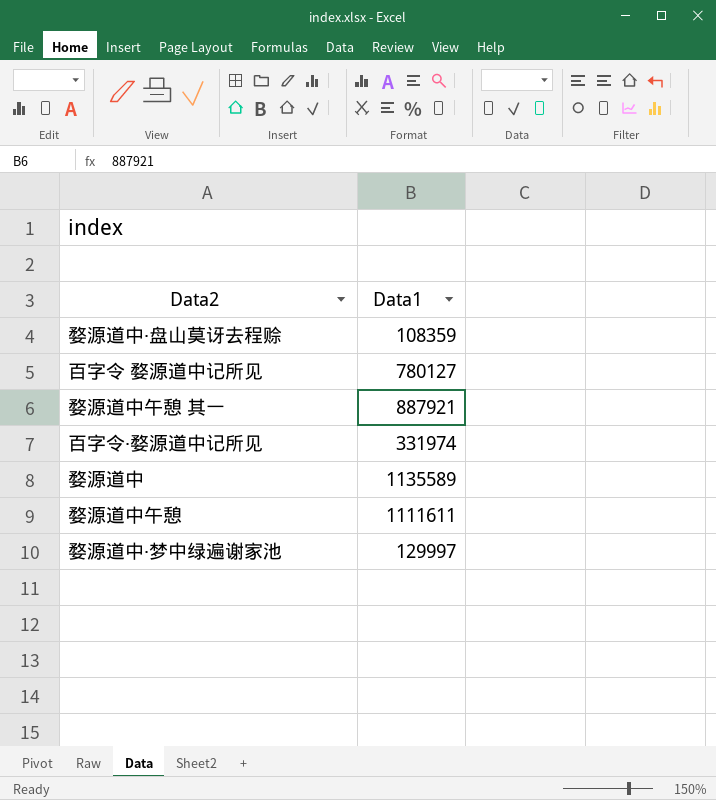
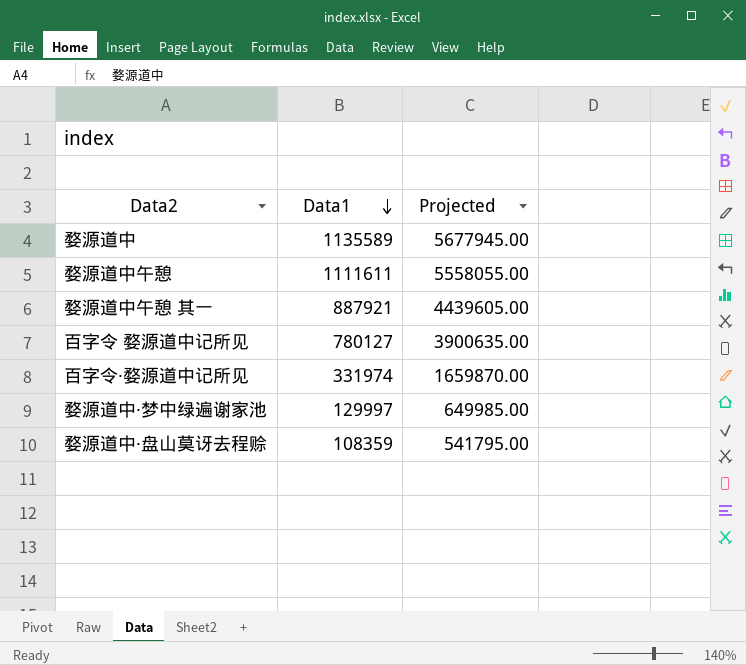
row order: none -> Data1 descending
column Projected | formula: none -> [Data1] * 5

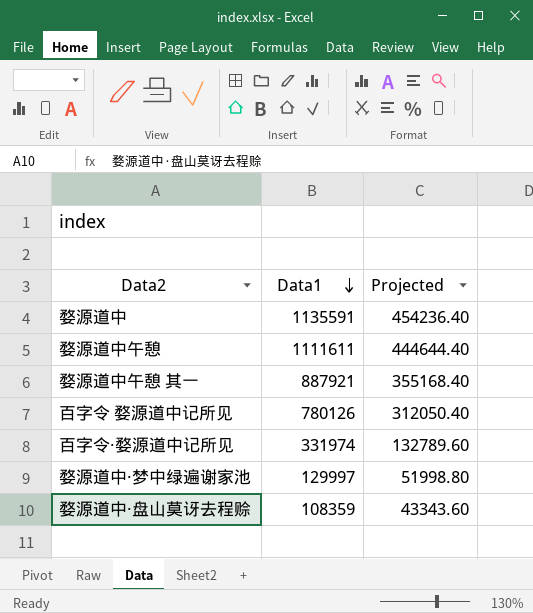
column Projected | formula: [Data1] * 5 -> [Data1] * 0.4
婺源道中 | Data1: 1135589 -> 1135591
百字令 婺源道中记所见 | Data1: 780127 -> 780126

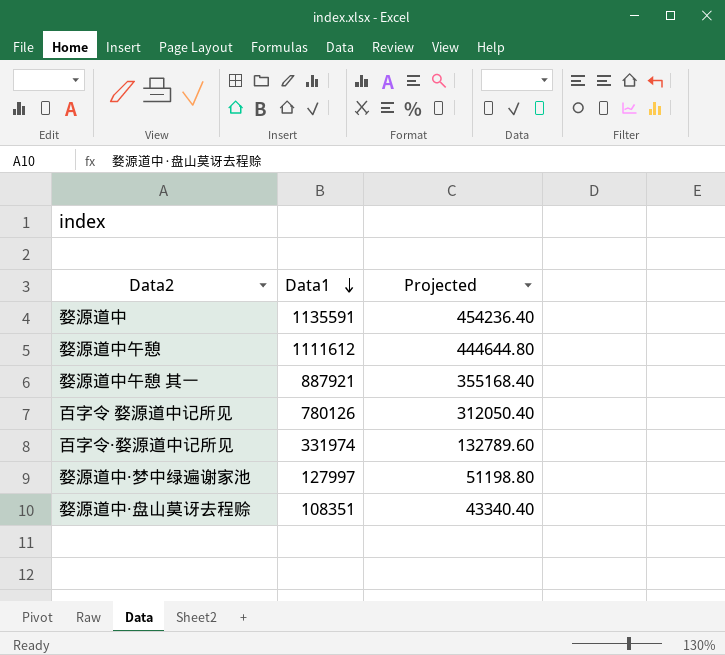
婺源道中午憩 | Data1: 1111611 -> 1111612
婺源道中午憩 | Projected: 444644.40 -> 444644.80
婺源道中·梦中绿遍谢家池 | Data1: 129997 -> 127997
婺源道中·梦中绿遍谢家池 | Projected: 51998.80 -> 51198.80
婺源道中·盘山莫讶去程赊 | Data1: 108359 -> 108351
婺源道中·盘山莫讶去程赊 | Projected: 43343.60 -> 43340.40

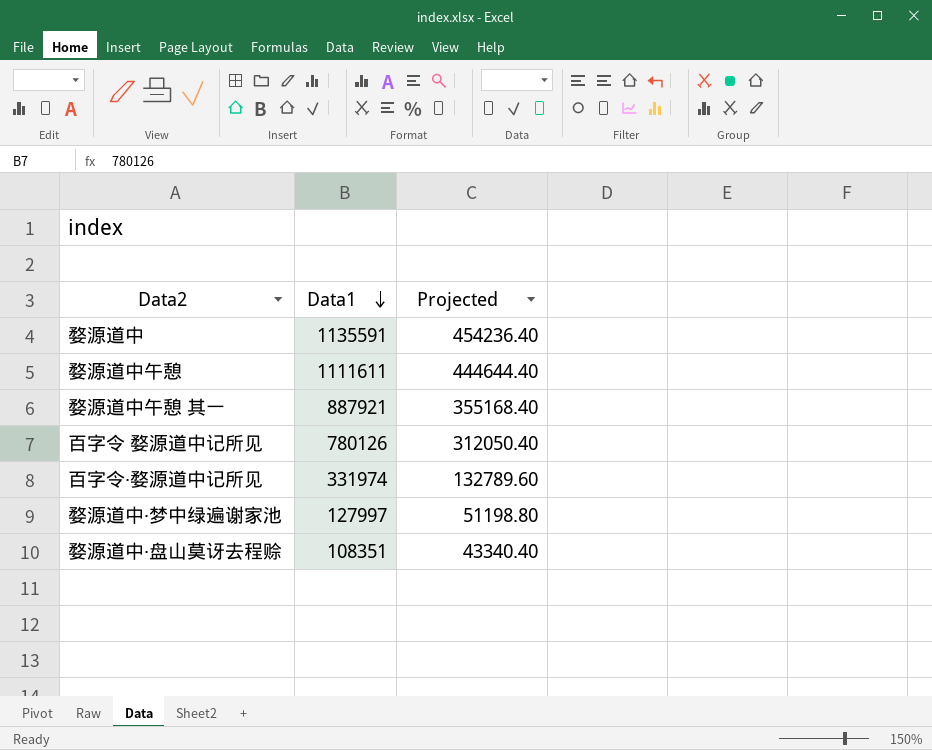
婺源道中午憩 | Data1: 1111612 -> 1111611
婺源道中午憩 | Projected: 444644.80 -> 444644.40

